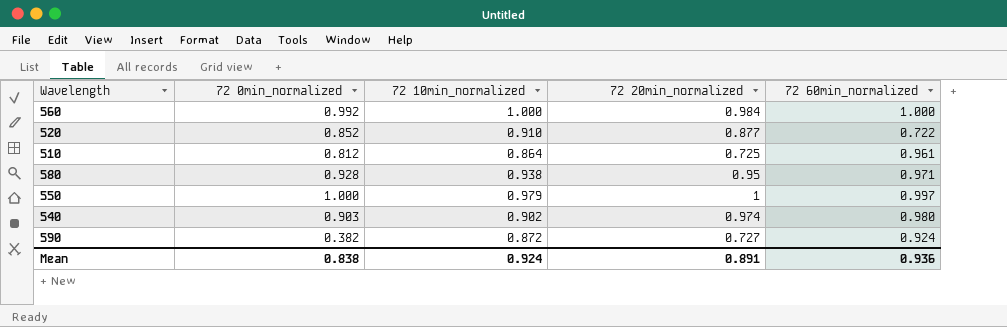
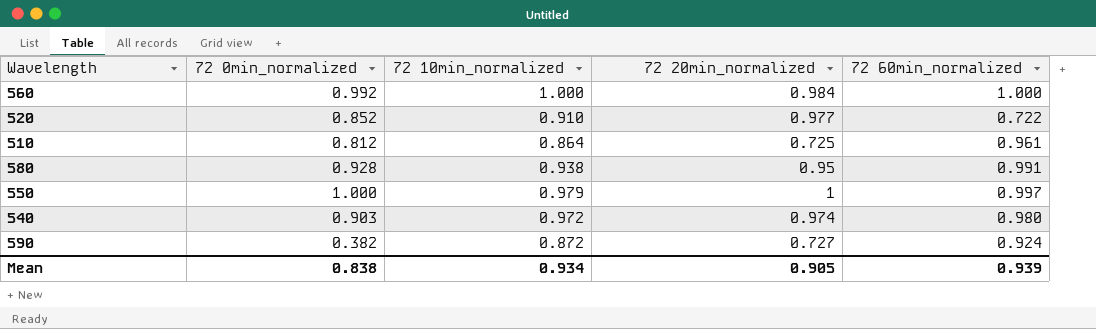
520 | 72 20min_normalized: 0.877 -> 0.977
580 | 72 60min_normalized: 0.971 -> 0.991
540 | 72 10min_normalized: 0.902 -> 0.972
Mean | 72 10min_normalized: 0.924 -> 0.934
Mean | 72 20min_normalized: 0.891 -> 0.905
Mean | 72 60min_normalized: 0.936 -> 0.939

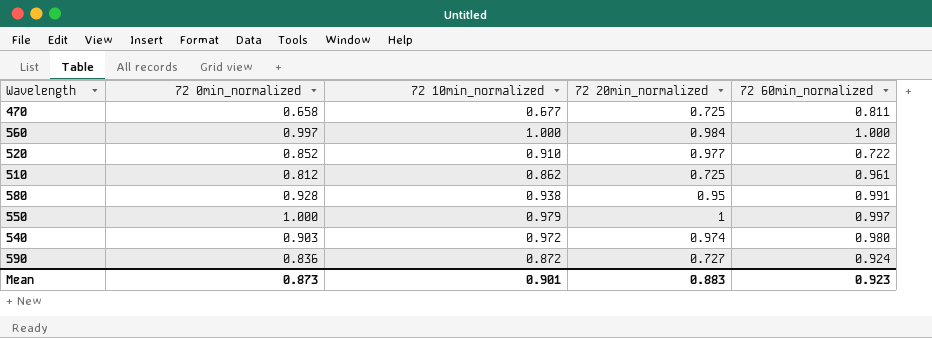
row 470: none -> 0.658 | 0.677 | 0.725 | 0.811
560 | 72 0min_normalized: 0.992 -> 0.997
510 | 72 10min_normalized: 0.864 -> 0.862
590 | 72 0min_normalized: 0.382 -> 0.836
Mean | 72 0min_normalized: 0.838 -> 0.873
Mean | 72 10min_normalized: 0.934 -> 0.901
Mean | 72 20min_normalized: 0.905 -> 0.883
Mean | 72 60min_normalized: 0.939 -> 0.923

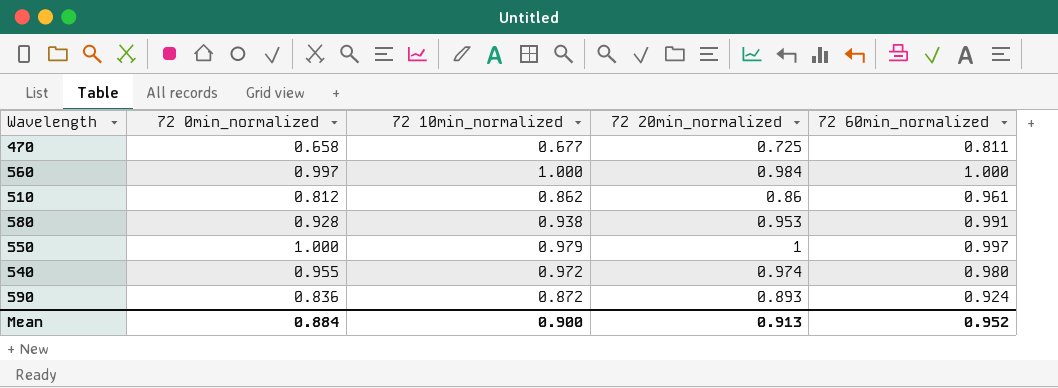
row 520: 0.852 | 0.910 | 0.977 | 0.722 -> none
510 | 72 20min_normalized: 0.725 -> 0.86
580 | 72 20min_normalized: 0.95 -> 0.953
540 | 72 0min_normalized: 0.903 -> 0.955
590 | 72 20min_normalized: 0.727 -> 0.893
Mean | 72 0min_normalized: 0.873 -> 0.884
Mean | 72 10min_normalized: 0.901 -> 0.900
Mean | 72 20min_normalized: 0.883 -> 0.913
Mean | 72 60min_normalized: 0.923 -> 0.952

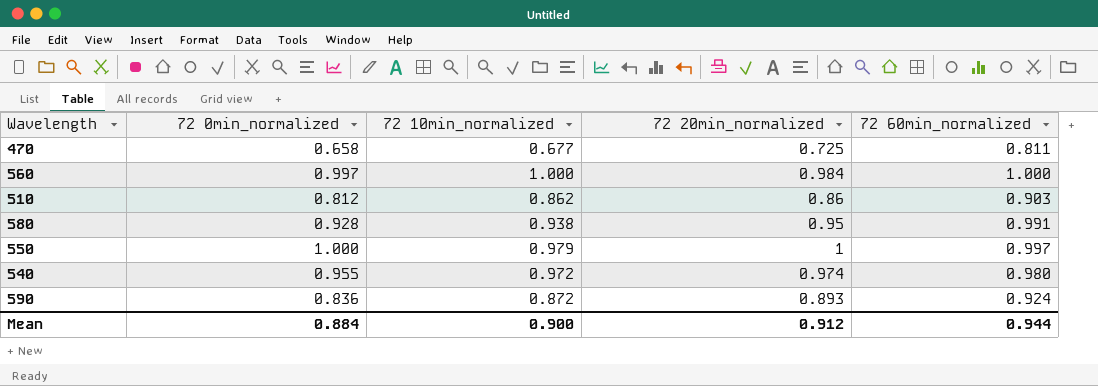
510 | 72 60min_normalized: 0.961 -> 0.903
580 | 72 20min_normalized: 0.953 -> 0.95
Mean | 72 20min_normalized: 0.913 -> 0.912
Mean | 72 60min_normalized: 0.952 -> 0.944

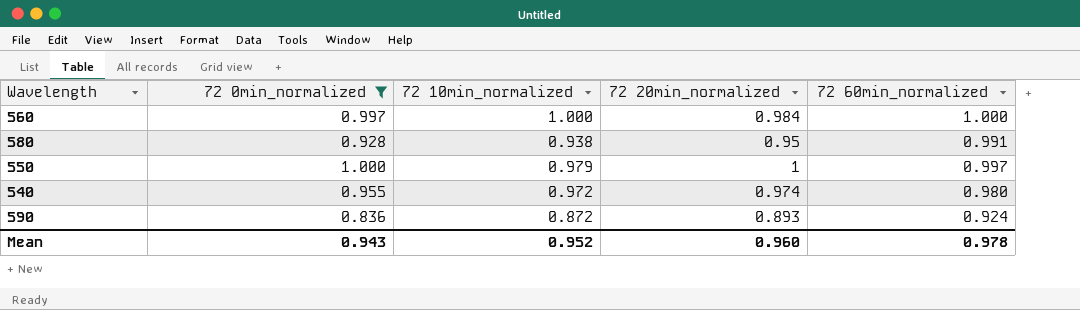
filter: none -> 72 0min_normalized >= 0.836
Mean | 72 0min_normalized: 0.884 -> 0.943
Mean | 72 10min_normalized: 0.900 -> 0.952
Mean | 72 20min_normalized: 0.912 -> 0.960
Mean | 72 60min_normalized: 0.944 -> 0.978

